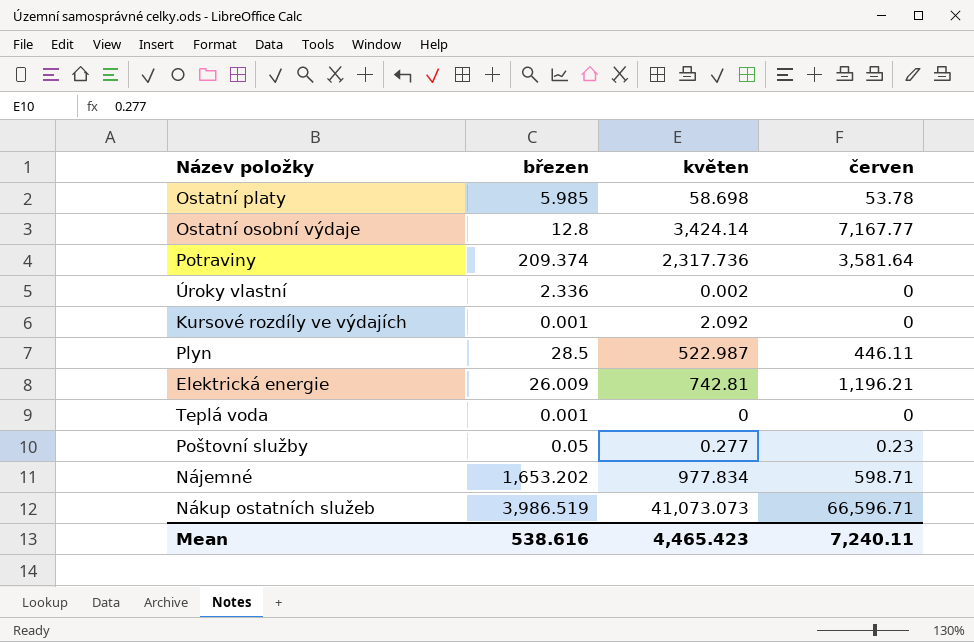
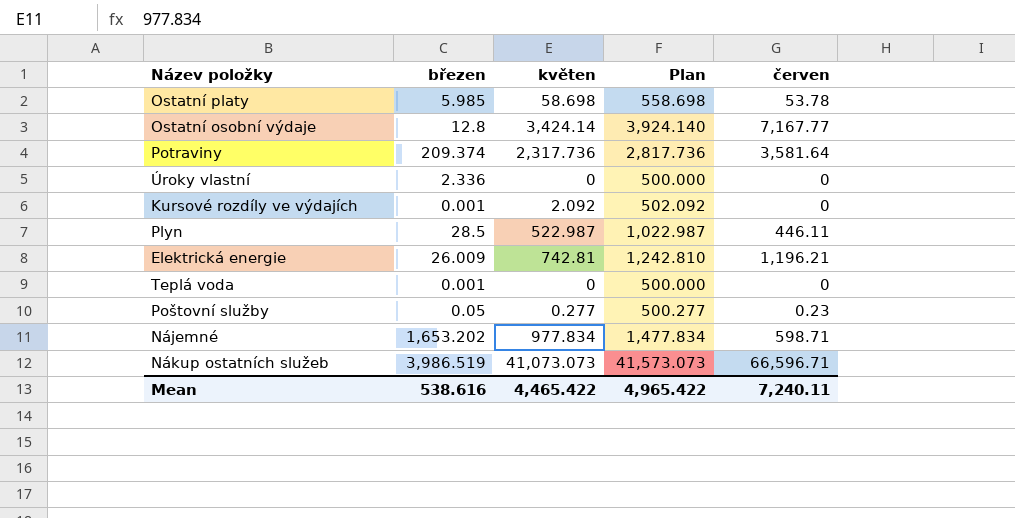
column Plan | formula: none -> [květen] + 500
Úroky vlastní | květen: 0.002 -> 0
Mean | květen: 4,465.423 -> 4,465.422

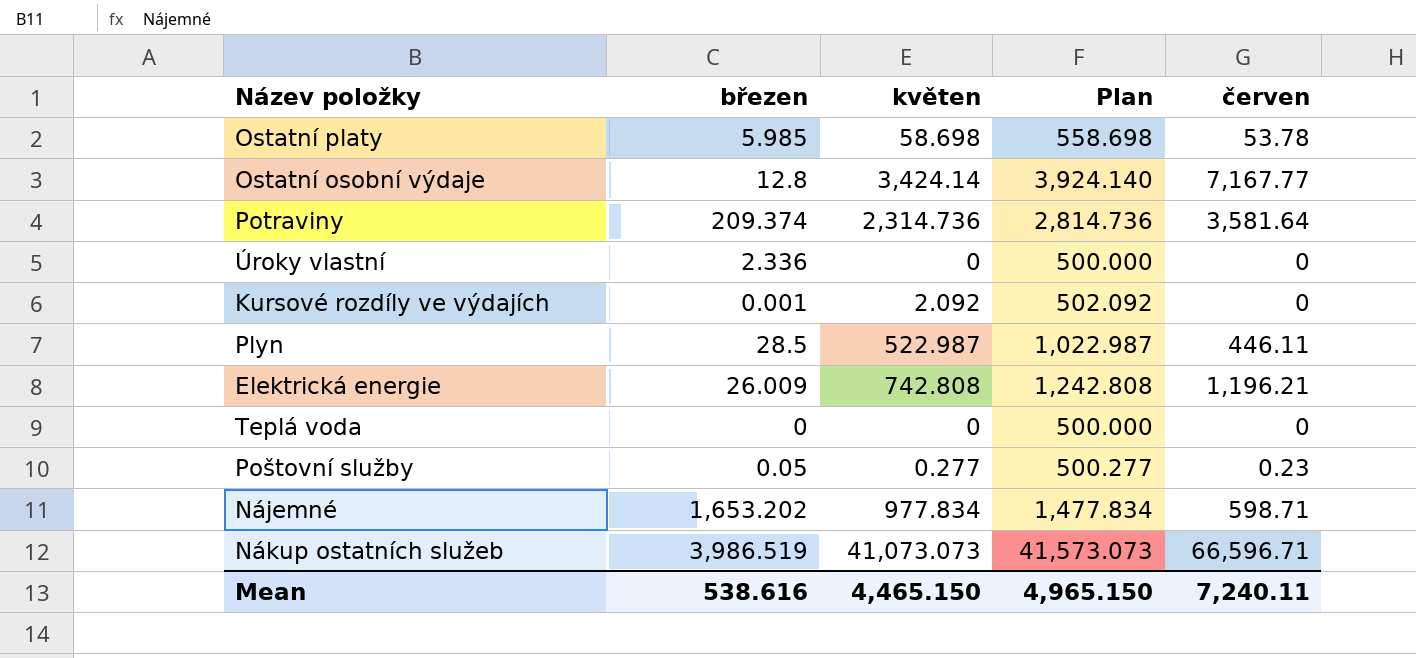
Potraviny | květen: 2,317.736 -> 2,314.736
Potraviny | Plan: 2,817.736 -> 2,814.736
Elektrická energie | květen: 742.81 -> 742.808
Elektrická energie | Plan: 1,242.810 -> 1,242.808
Teplá voda | březen: 0.001 -> 0
Mean | květen: 4,465.422 -> 4,465.150
Mean | Plan: 4,965.422 -> 4,965.150

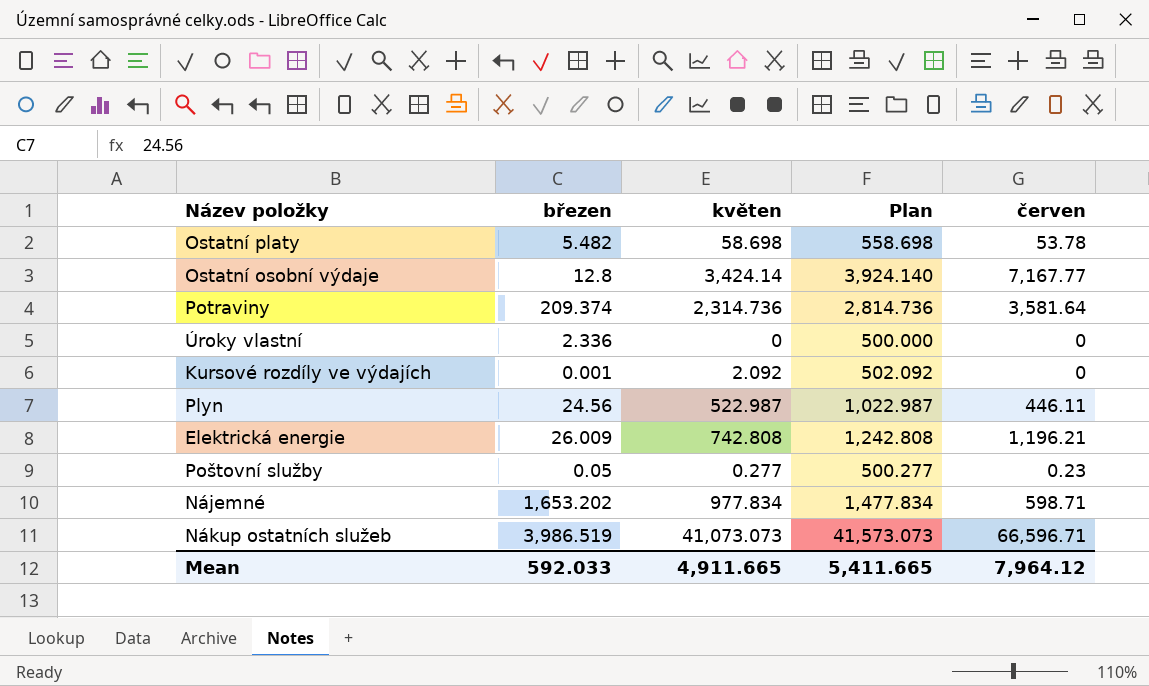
row Teplá voda: 0 | 0 | 500.000 | 0 -> none
Ostatní platy | březen: 5.985 -> 5.482
Plyn | březen: 28.5 -> 24.56
Mean | březen: 538.616 -> 592.033
Mean | květen: 4,465.150 -> 4,911.665
Mean | Plan: 4,965.150 -> 5,411.665
Mean | červen: 7,240.11 -> 7,964.12

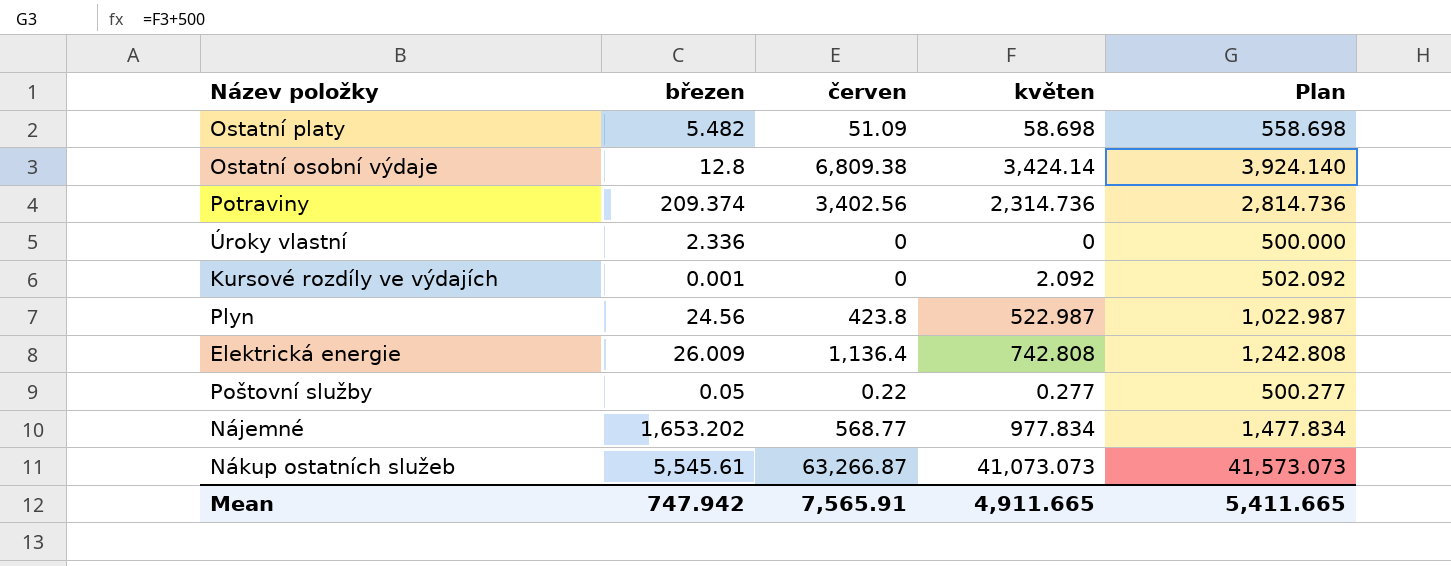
column červen | position: 5 -> 3
Ostatní platy | červen: 53.78 -> 51.09
Ostatní osobní výdaje | červen: 7,167.77 -> 6,809.38
Potraviny | červen: 3,581.64 -> 3,402.56
Plyn | červen: 446.11 -> 423.8
Elektrická energie | červen: 1,196.21 -> 1,136.4
Poštovní služby | červen: 0.23 -> 0.22
Nájemné | červen: 598.71 -> 568.77
Nákup ostatních služeb | březen: 3,986.519 -> 5,545.61
Nákup ostatních služeb | červen: 66,596.71 -> 63,266.87
Mean | březen: 592.033 -> 747.942
Mean | červen: 7,964.12 -> 7,565.91

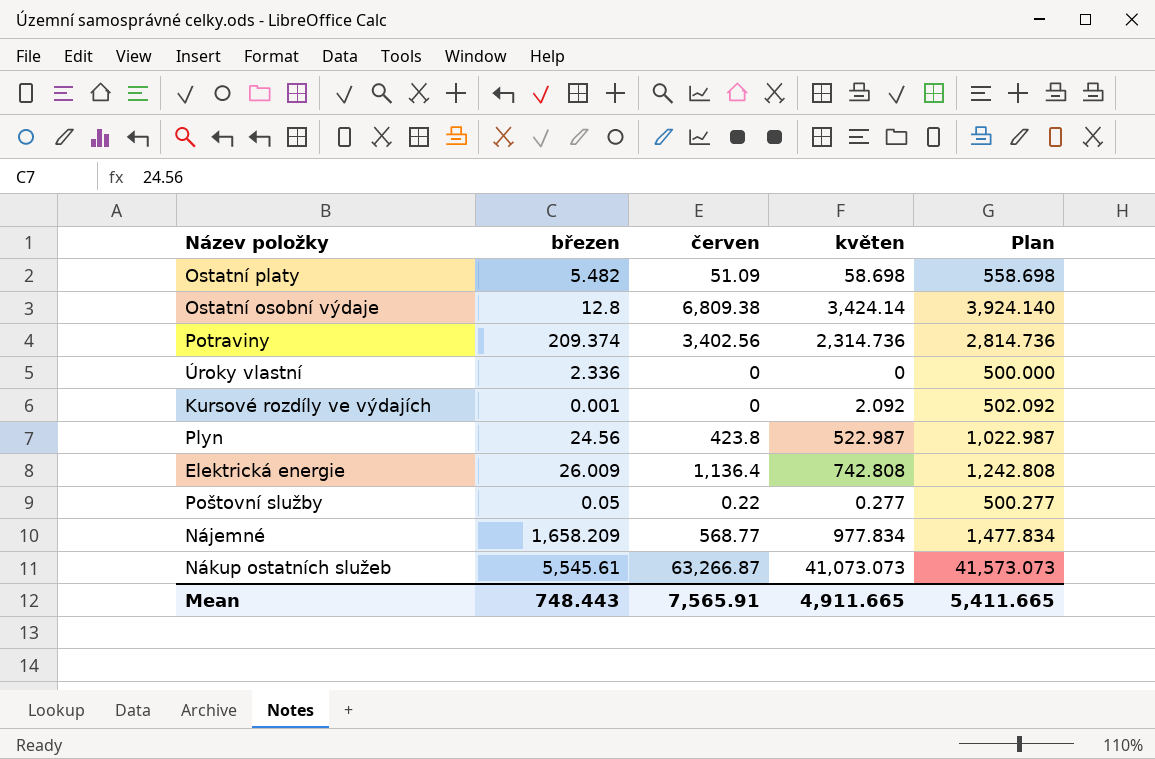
Nájemné | březen: 1,653.202 -> 1,658.209
Mean | březen: 747.942 -> 748.443

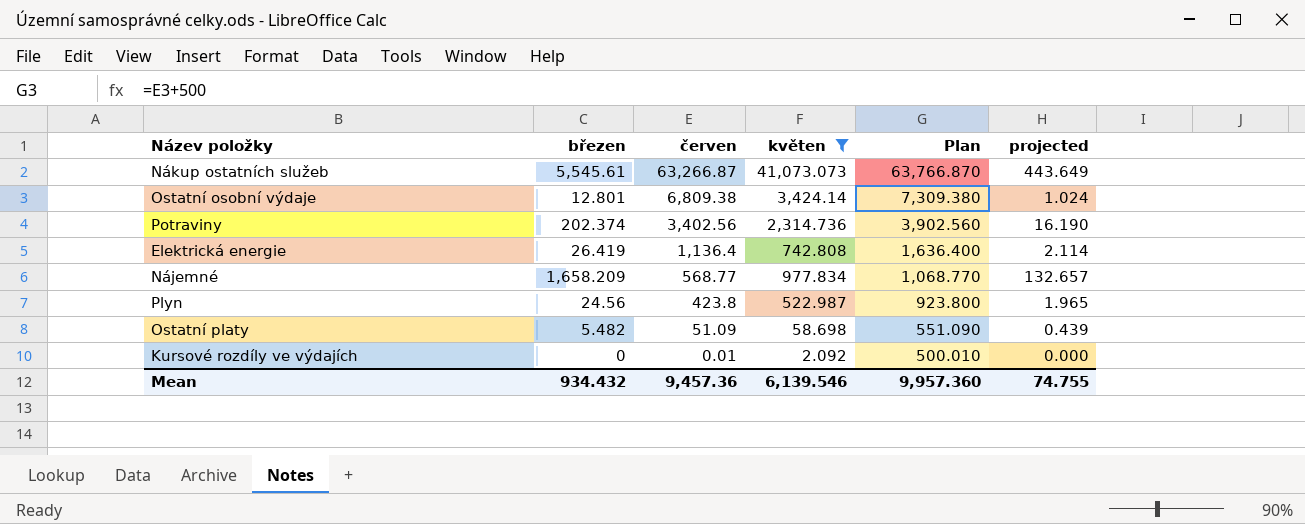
filter: none -> květen >= 2.092
row order: none -> červen descending
column Plan | formula: [květen] + 500 -> [červen] + 500
column projected | formula: none -> [březen] * 0.08
Ostatní osobní výdaje | březen: 12.8 -> 12.801
Potraviny | březen: 209.374 -> 202.374
Elektrická energie | březen: 26.009 -> 26.419
Kursové rozdíly ve výdajích | březen: 0.001 -> 0
Kursové rozdíly ve výdajích | červen: 0 -> 0.01
Mean | březen: 748.443 -> 934.432
Mean | červen: 7,565.91 -> 9,457.36
Mean | květen: 4,911.665 -> 6,139.546
Mean | Plan: 5,411.665 -> 9,957.360

